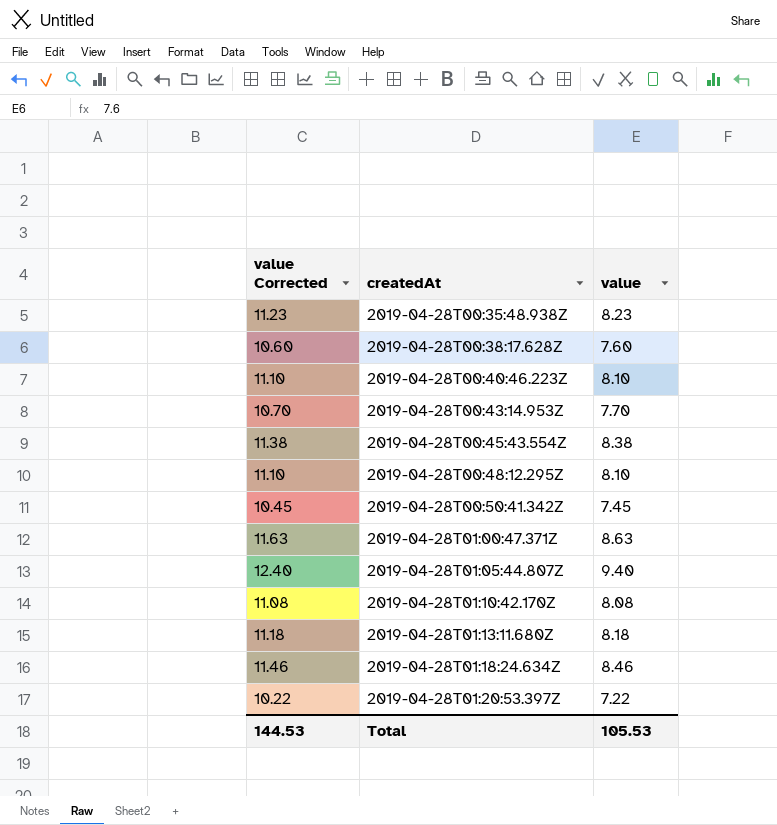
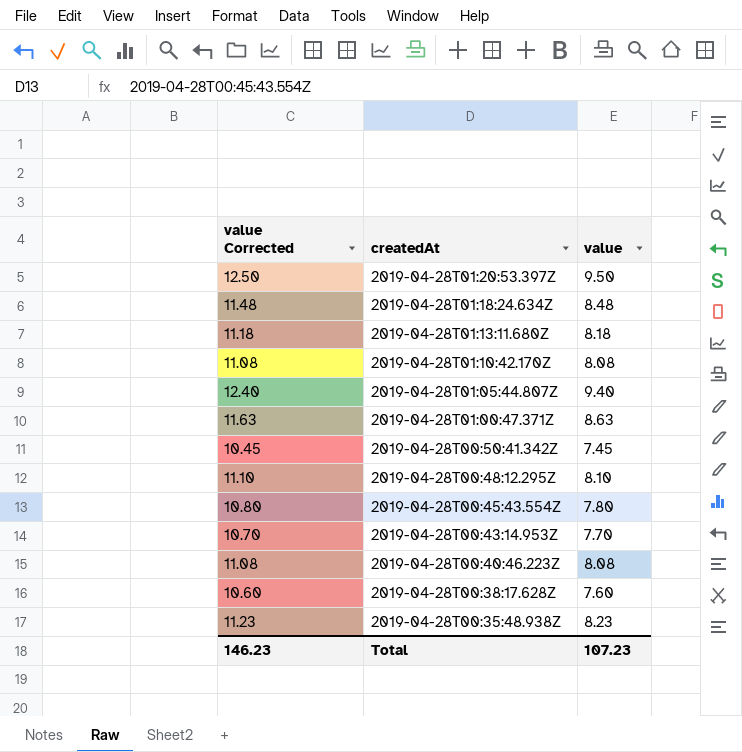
row order: createdAt ascending -> createdAt descending
2019-04-28T01:20:53.397Z | value Corrected: 10.22 -> 12.50
2019-04-28T01:20:53.397Z | value: 7.22 -> 9.50
2019-04-28T01:18:24.634Z | value Corrected: 11.46 -> 11.48
2019-04-28T01:18:24.634Z | value: 8.46 -> 8.48
2019-04-28T00:45:43.554Z | value Corrected: 11.38 -> 10.80
2019-04-28T00:45:43.554Z | value: 8.38 -> 7.80
2019-04-28T00:40:46.223Z | value Corrected: 11.10 -> 11.08
2019-04-28T00:40:46.223Z | value: 8.10 -> 8.08
Total | value Corrected: 144.53 -> 146.23
Total | value: 105.53 -> 107.23

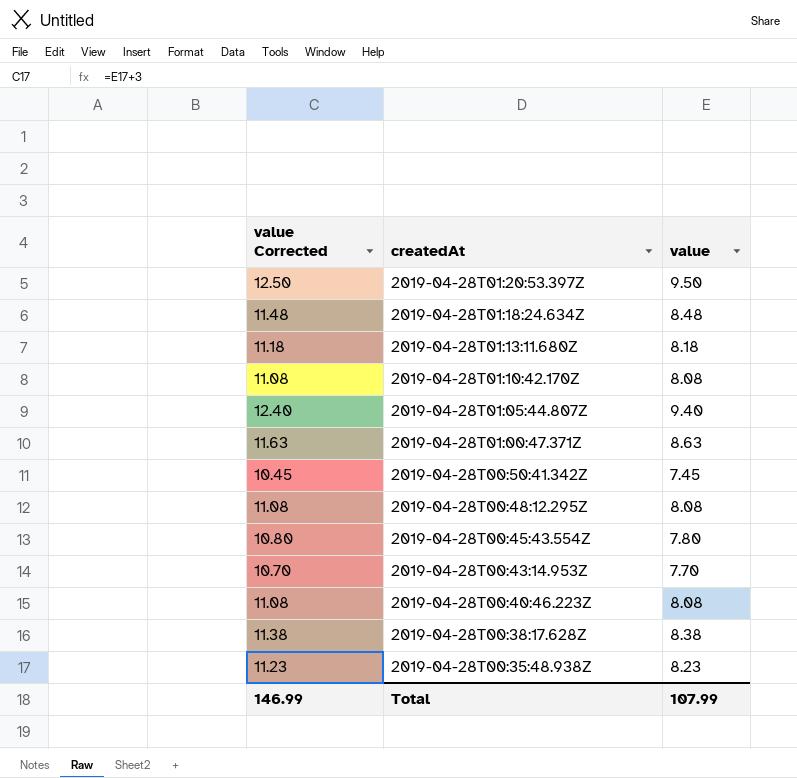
2019-04-28T00:48:12.295Z | value Corrected: 11.10 -> 11.08
2019-04-28T00:48:12.295Z | value: 8.10 -> 8.08
2019-04-28T00:38:17.628Z | value Corrected: 10.60 -> 11.38
2019-04-28T00:38:17.628Z | value: 7.60 -> 8.38
Total | value Corrected: 146.23 -> 146.99
Total | value: 107.23 -> 107.99

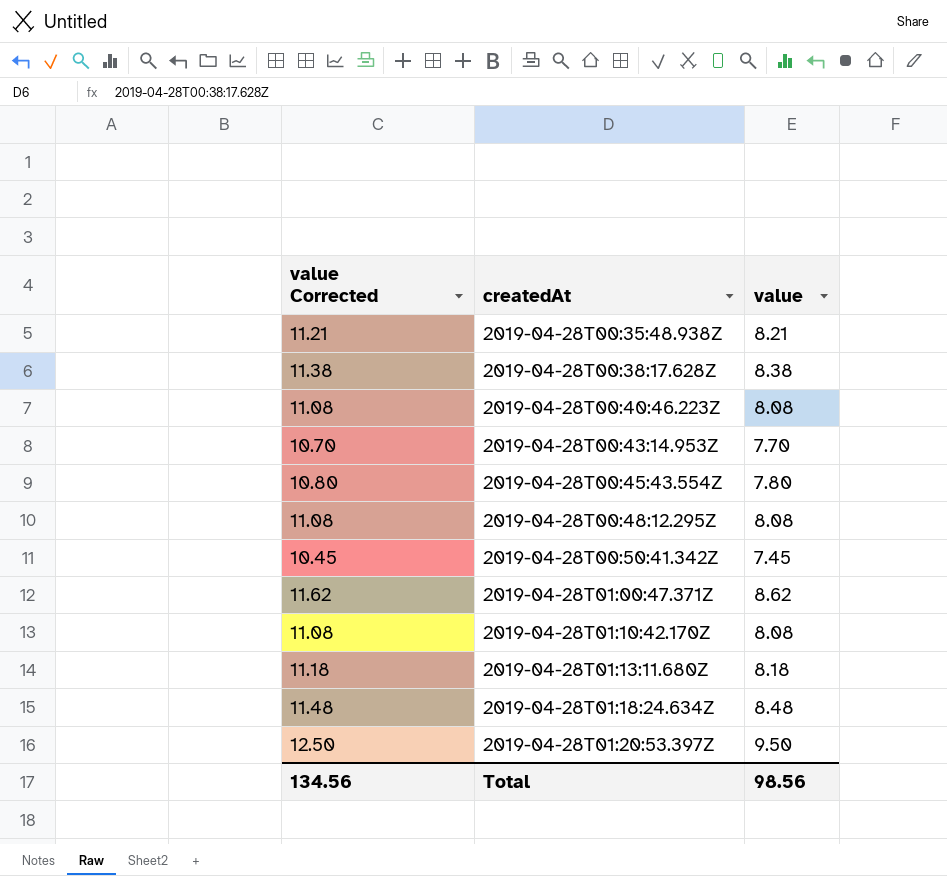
row order: createdAt descending -> createdAt ascending
row 2019-04-28T01:05:44.807Z: 12.40 | 9.40 -> none
2019-04-28T00:35:48.938Z | value Corrected: 11.23 -> 11.21
2019-04-28T00:35:48.938Z | value: 8.23 -> 8.21
2019-04-28T01:00:47.371Z | value Corrected: 11.63 -> 11.62
2019-04-28T01:00:47.371Z | value: 8.63 -> 8.62
Total | value Corrected: 146.99 -> 134.56
Total | value: 107.99 -> 98.56

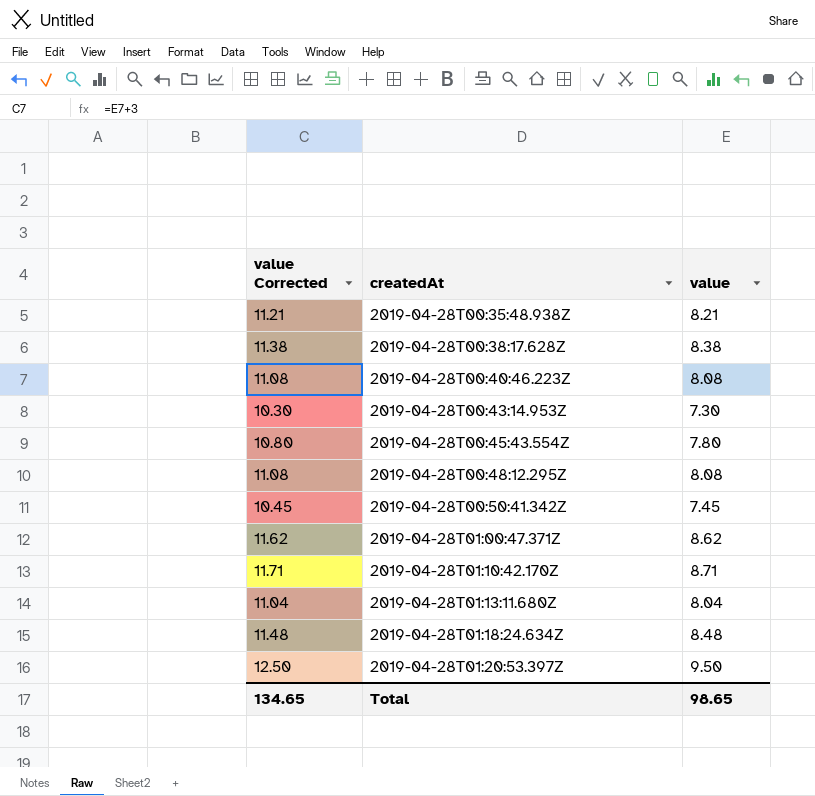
2019-04-28T00:43:14.953Z | value Corrected: 10.70 -> 10.30
2019-04-28T00:43:14.953Z | value: 7.70 -> 7.30
2019-04-28T01:10:42.170Z | value Corrected: 11.08 -> 11.71
2019-04-28T01:10:42.170Z | value: 8.08 -> 8.71
2019-04-28T01:13:11.680Z | value Corrected: 11.18 -> 11.04
2019-04-28T01:13:11.680Z | value: 8.18 -> 8.04
Total | value Corrected: 134.56 -> 134.65
Total | value: 98.56 -> 98.65

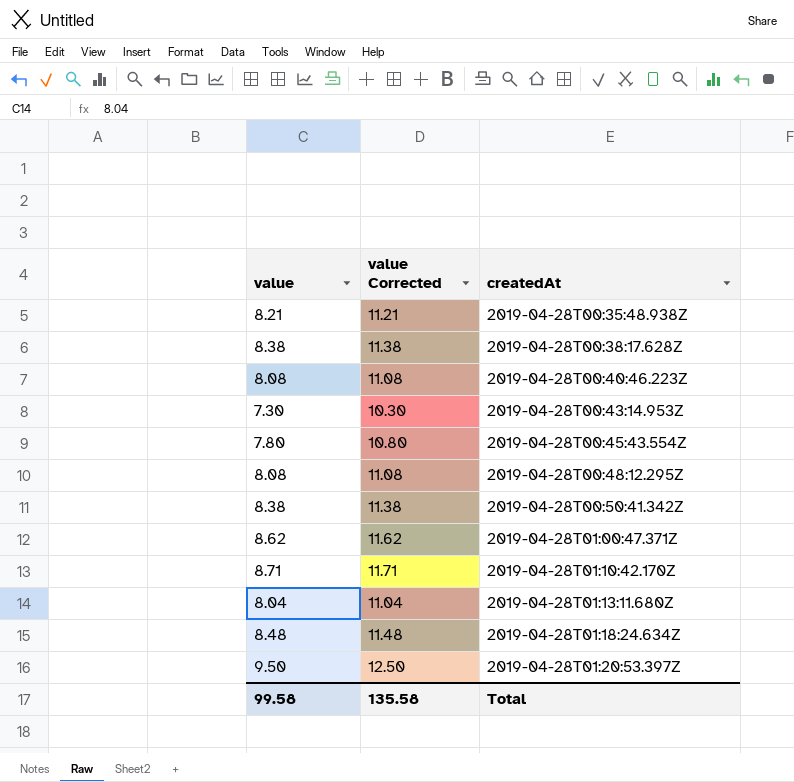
column value | position: 3 -> 1
2019-04-28T00:50:41.342Z | value: 7.45 -> 8.38
2019-04-28T00:50:41.342Z | value Corrected: 10.45 -> 11.38
Total | value: 98.65 -> 99.58
Total | value Corrected: 134.65 -> 135.58

